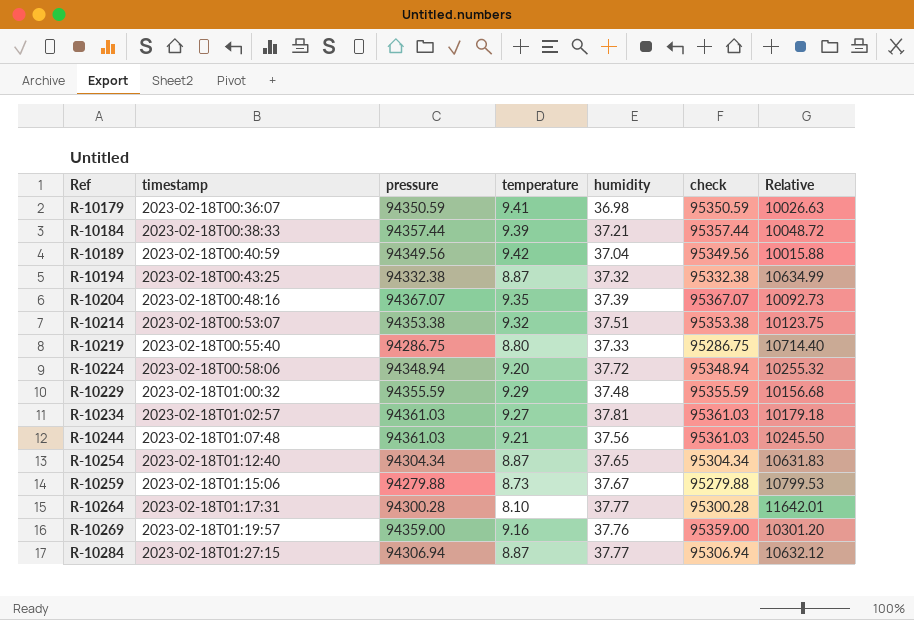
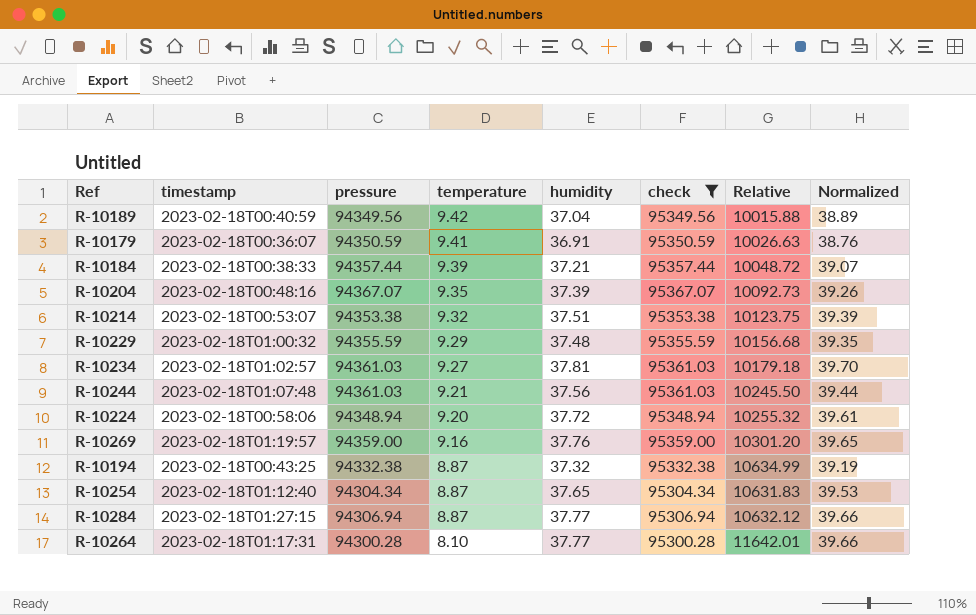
filter: none -> check >= 95300.28
row order: Ref ascending -> temperature descending
column Normalized | formula: none -> [humidity] * 1.05
R-10179 | humidity: 36.98 -> 36.91

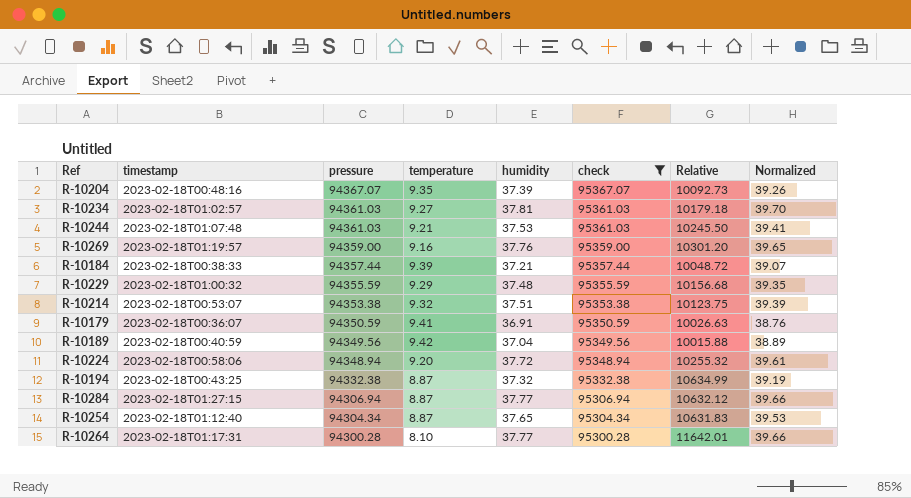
row order: temperature descending -> pressure descending
R-10244 | humidity: 37.56 -> 37.53
R-10244 | Normalized: 39.44 -> 39.41

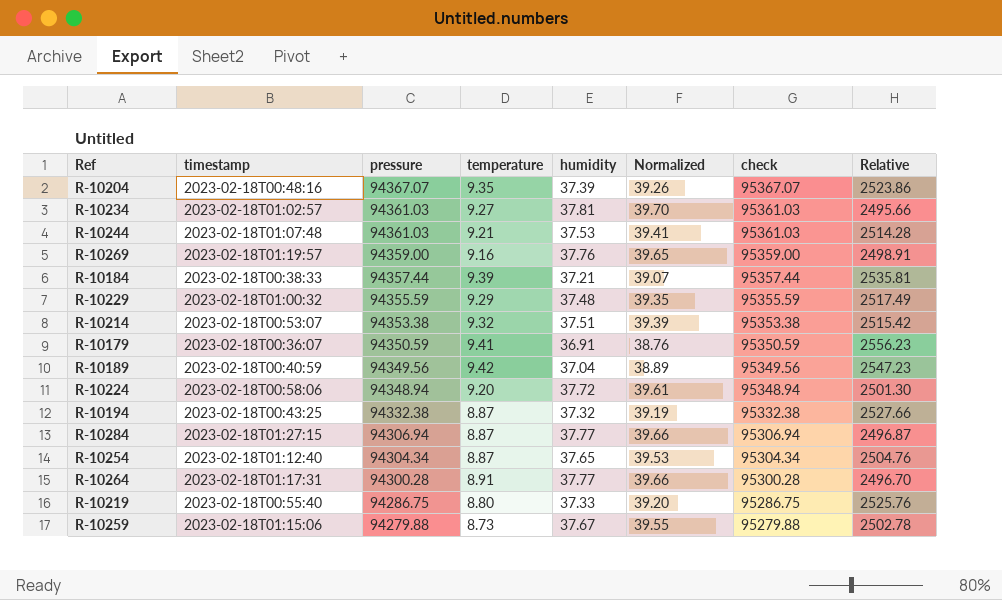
filter: check >= 95300.28 -> none
column Normalized | position: 8 -> 6
column Relative | formula: [pressure] / [temperature] -> [pressure] / [humidity]
R-10264 | temperature: 8.10 -> 8.91

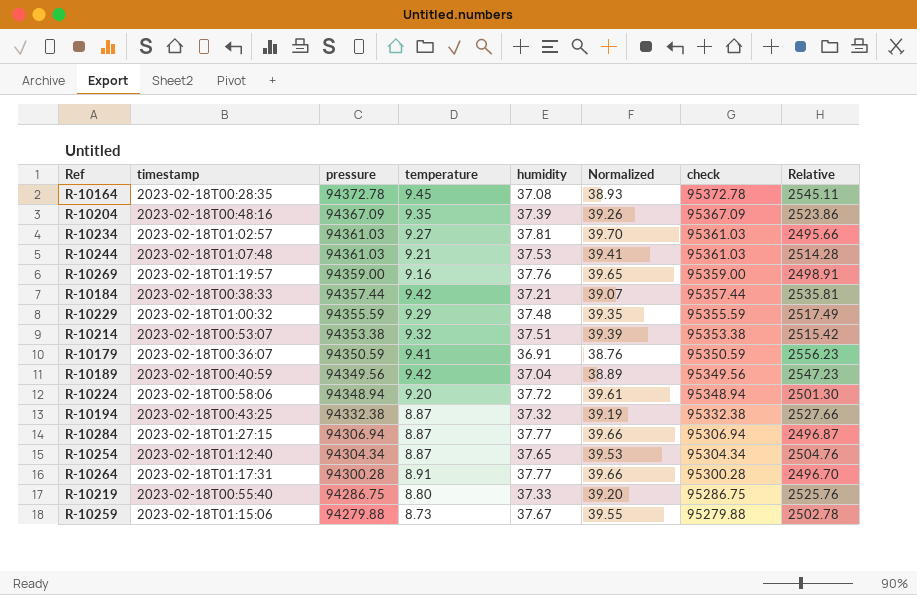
row R-10164: none -> 2023-02-18T00:28:35 | 94372.78 | 9.45 | 37.08 | 38.93 | 95372.78 | 2545.11
R-10204 | pressure: 94367.07 -> 94367.09
R-10204 | check: 95367.07 -> 95367.09
R-10184 | temperature: 9.39 -> 9.42

